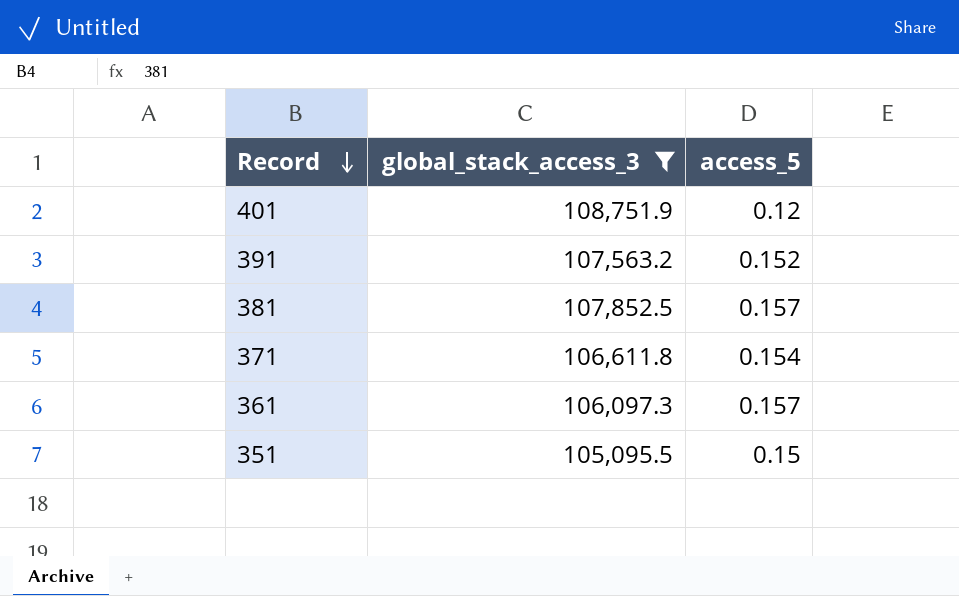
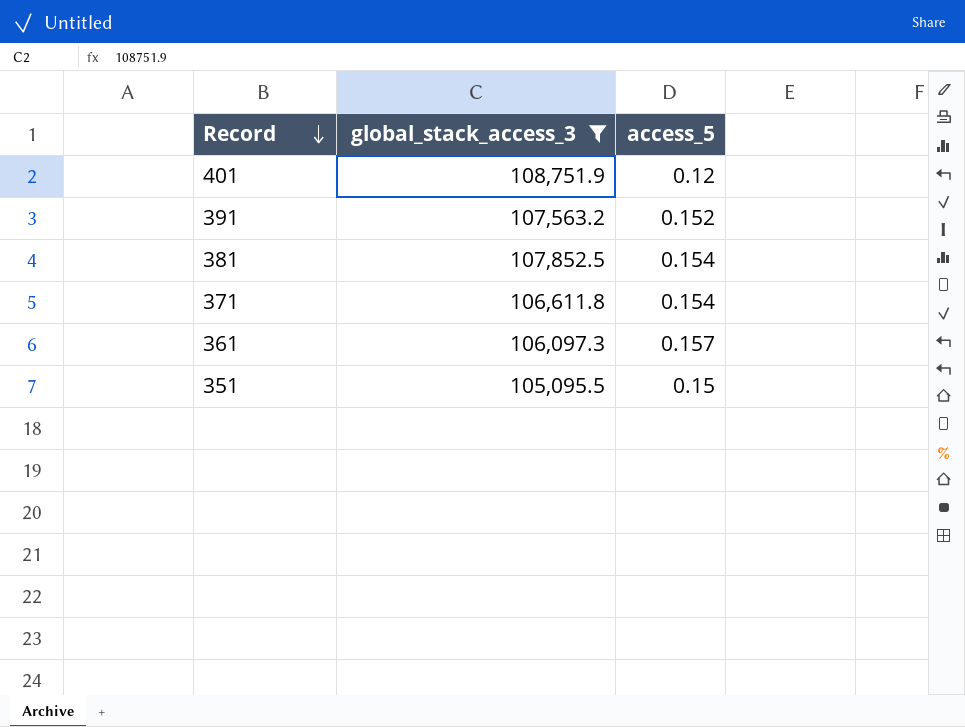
381 | access_5: 0.157 -> 0.154

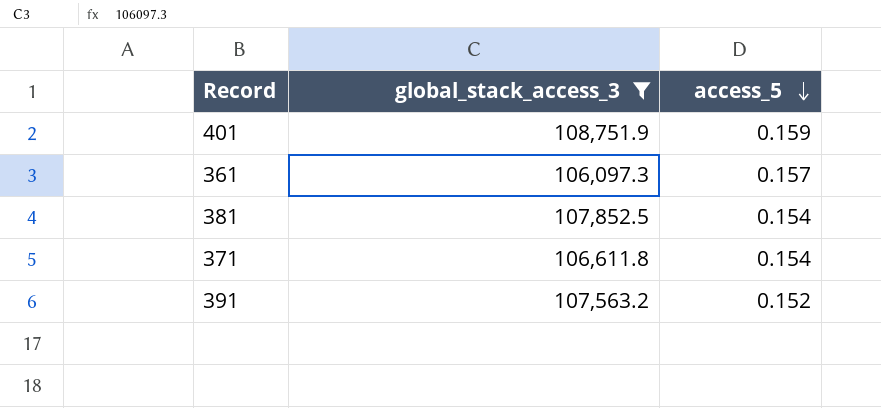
row order: Record descending -> access_5 descending
row 351: 105,095.5 | 0.15 -> none
401 | access_5: 0.12 -> 0.159

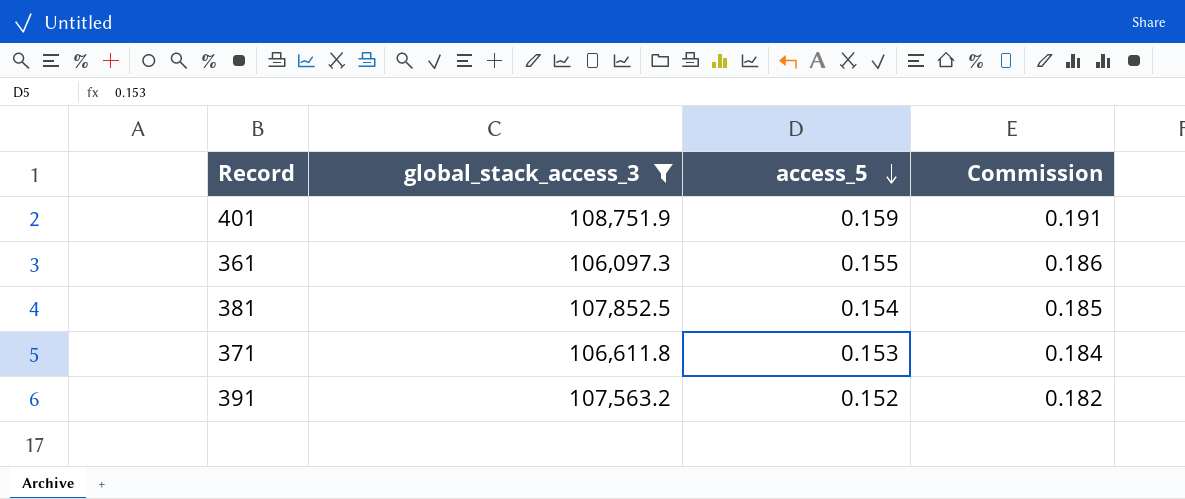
column Commission | formula: none -> [access_5] * 1.2
361 | access_5: 0.157 -> 0.155
371 | access_5: 0.154 -> 0.153

